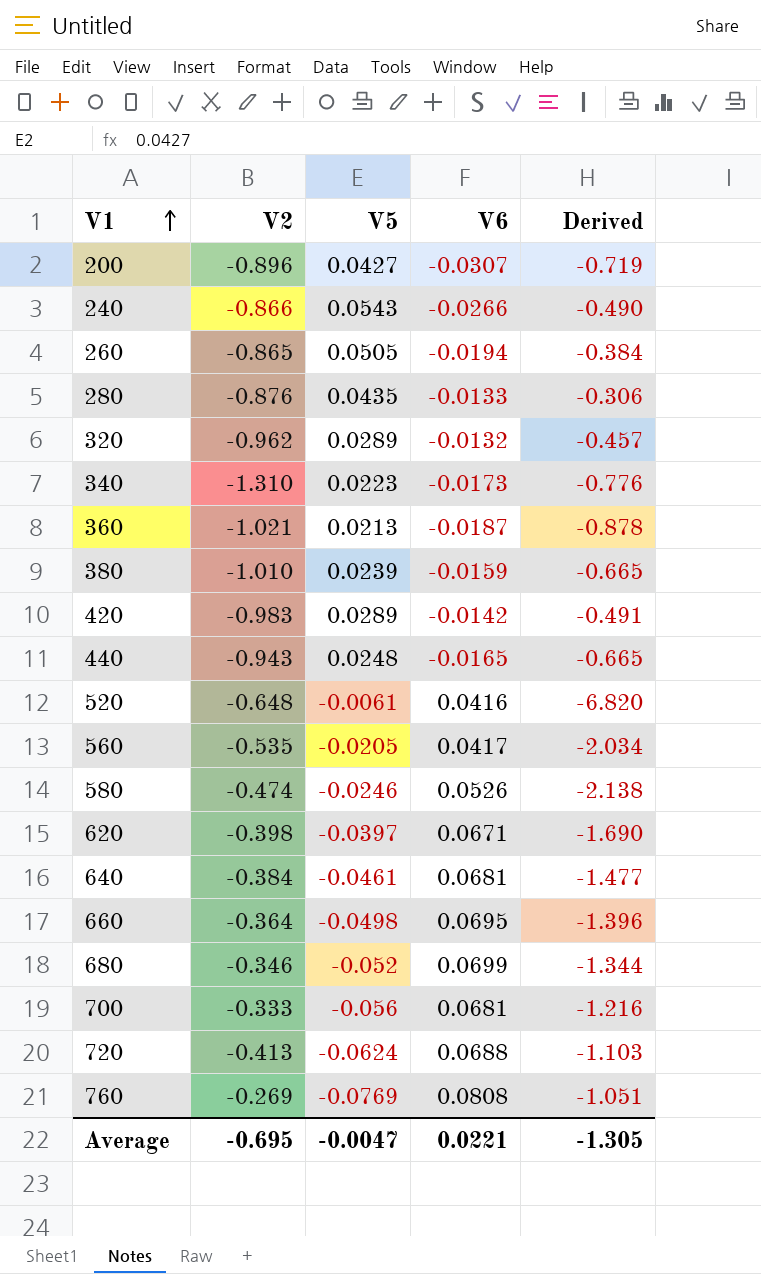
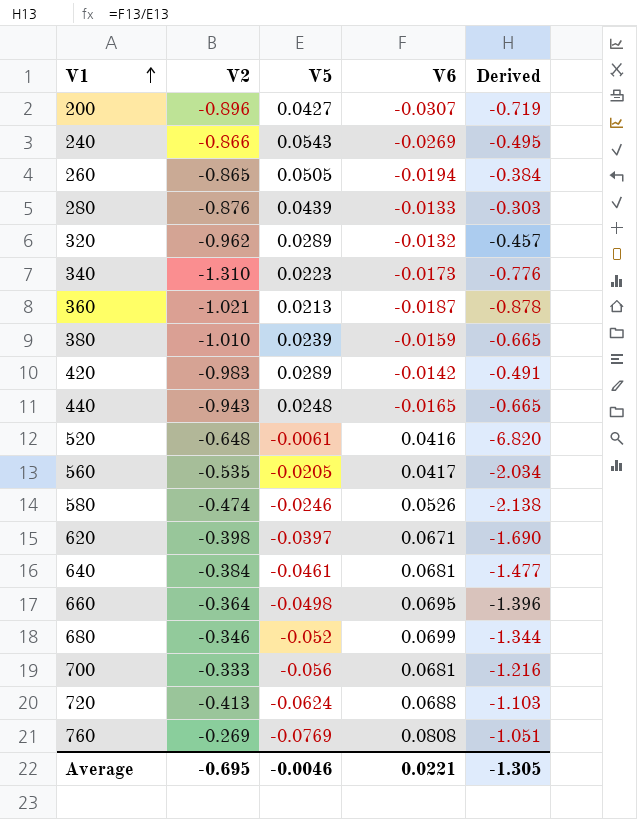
240 | V6: -0.0266 -> -0.0269
240 | Derived: -0.490 -> -0.495
280 | V5: 0.0435 -> 0.0439
280 | Derived: -0.306 -> -0.303
Average | V5: -0.0047 -> -0.0046

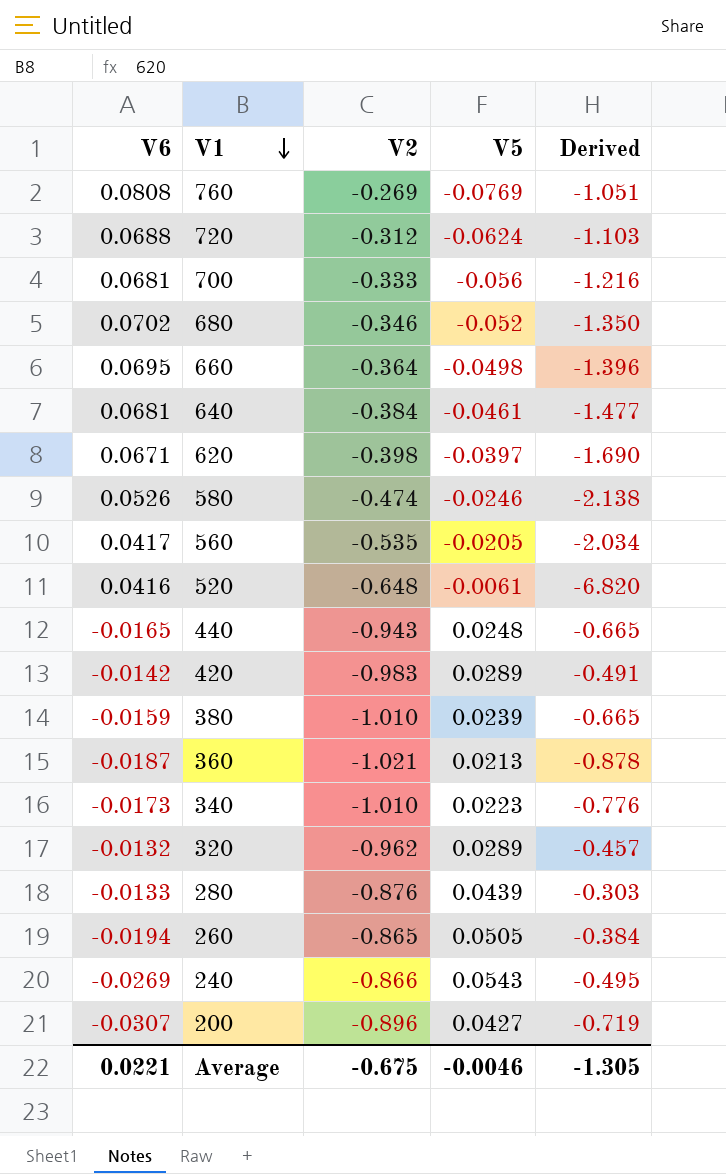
row order: V1 ascending -> V1 descending
column V6 | position: 4 -> 1
720 | V2: -0.413 -> -0.312
680 | V6: 0.0699 -> 0.0702
680 | Derived: -1.344 -> -1.350
340 | V2: -1.310 -> -1.010
Average | V2: -0.695 -> -0.675

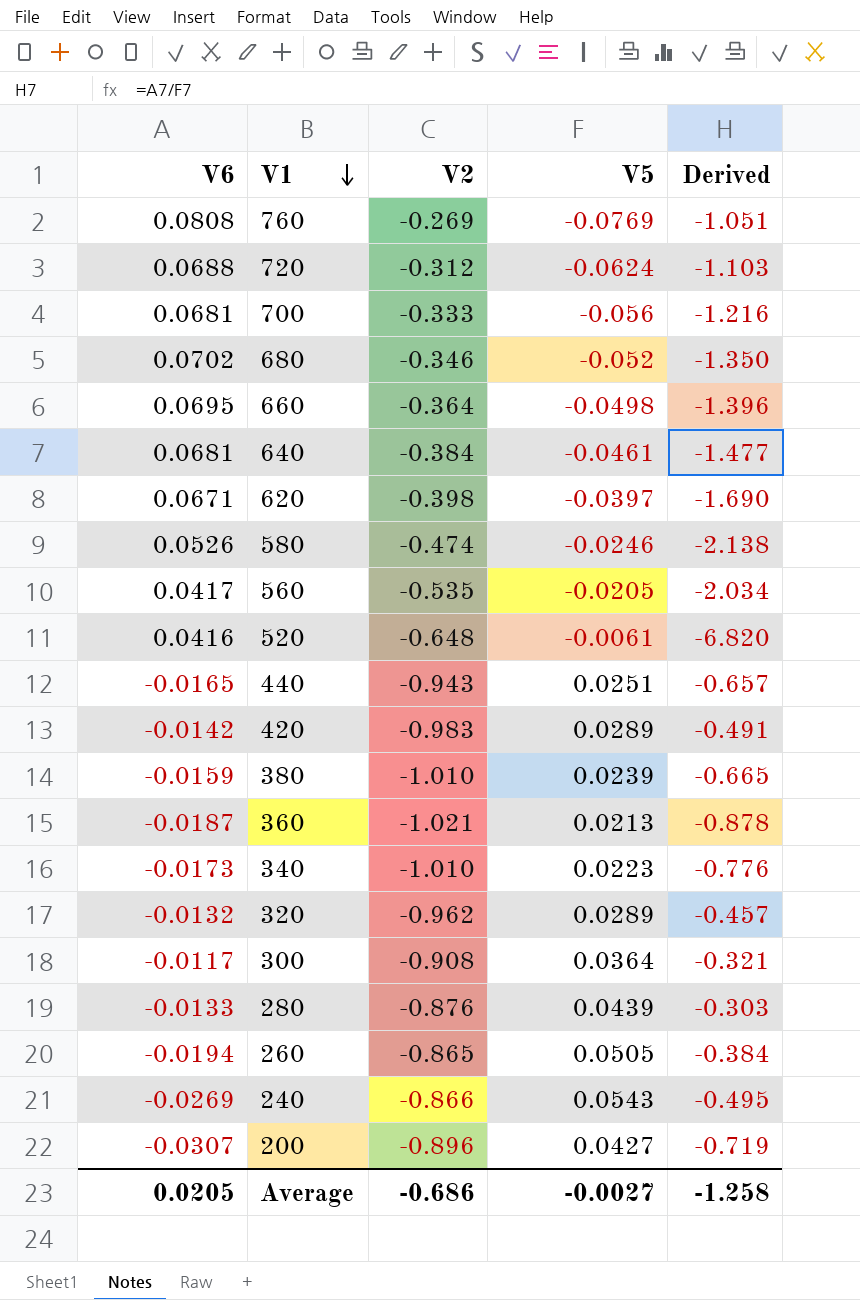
440 | V5: 0.0248 -> 0.0251
440 | Derived: -0.665 -> -0.657
row 300: none -> -0.0117 | -0.908 | 0.0364 | -0.321
Average | V6: 0.0221 -> 0.0205
Average | V2: -0.675 -> -0.686
Average | V5: -0.0046 -> -0.0027
Average | Derived: -1.305 -> -1.258

